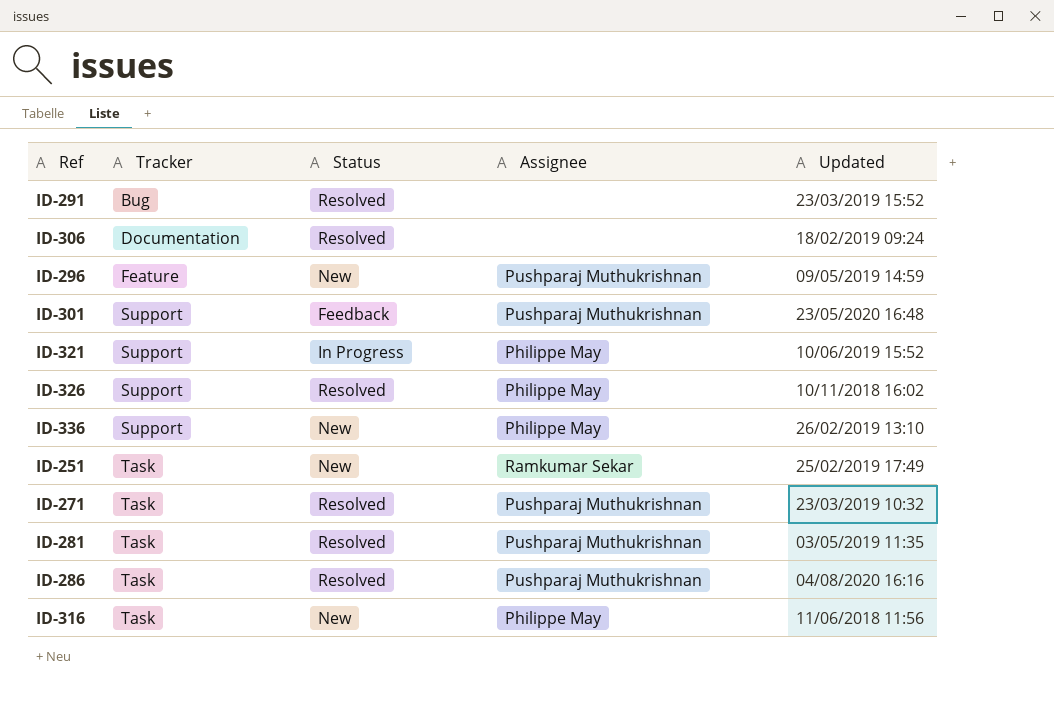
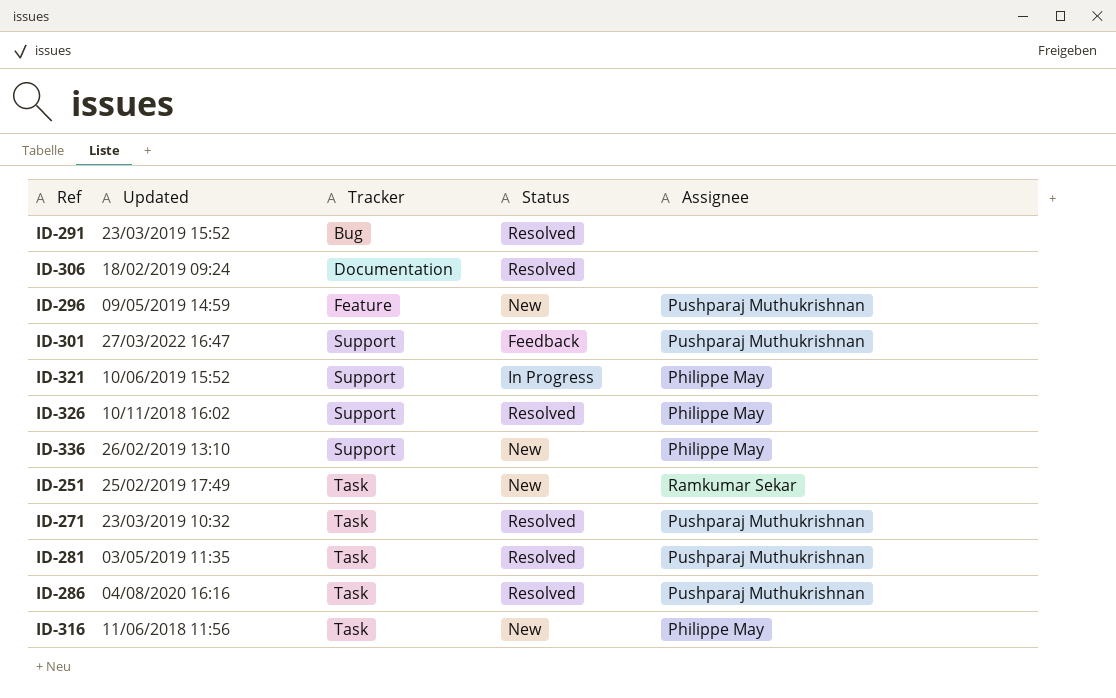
column Updated | position: 5 -> 2
ID-301 | Updated: 23/05/2020 16:48 -> 27/03/2022 16:47

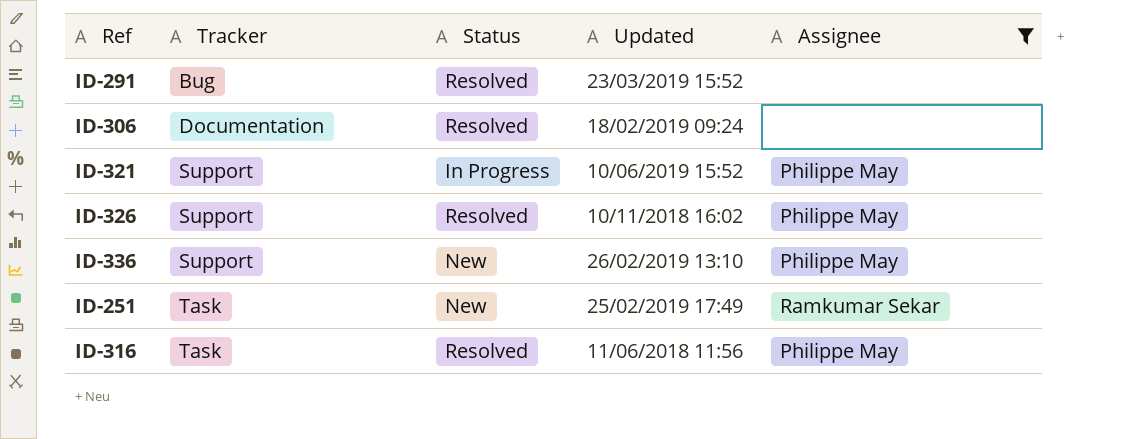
filter: none -> Assignee != Pushparaj Muthukrishnan
column Updated | position: 2 -> 4
ID-316 | Status: New -> Resolved

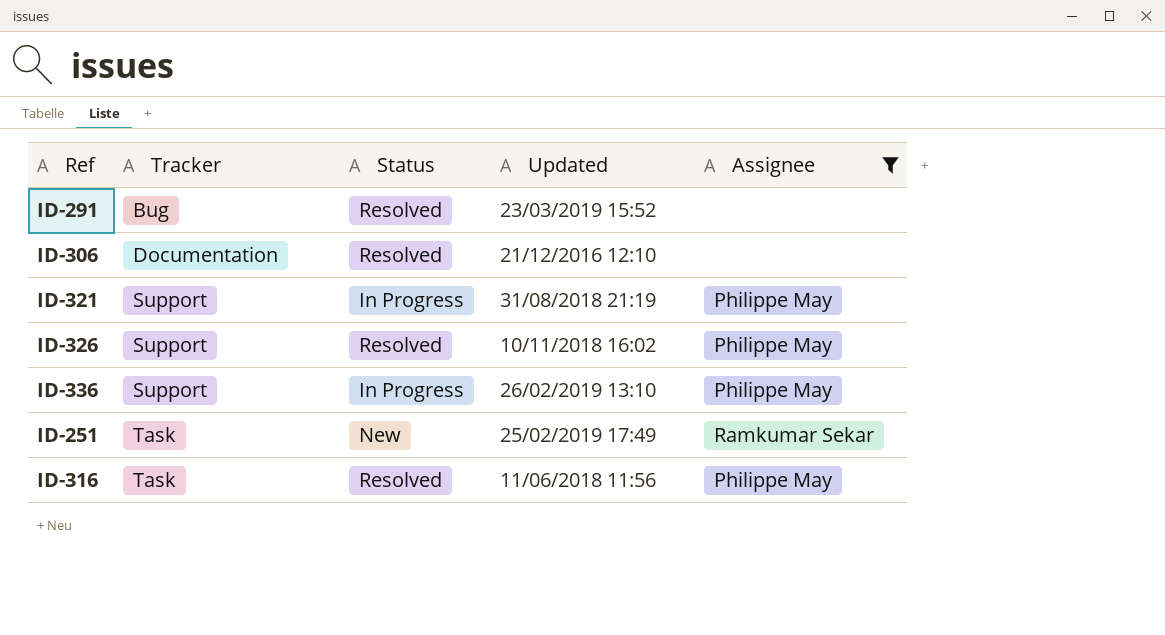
ID-306 | Updated: 18/02/2019 09:24 -> 21/12/2016 12:10
ID-321 | Updated: 10/06/2019 15:52 -> 31/08/2018 21:19
ID-336 | Status: New -> In Progress

